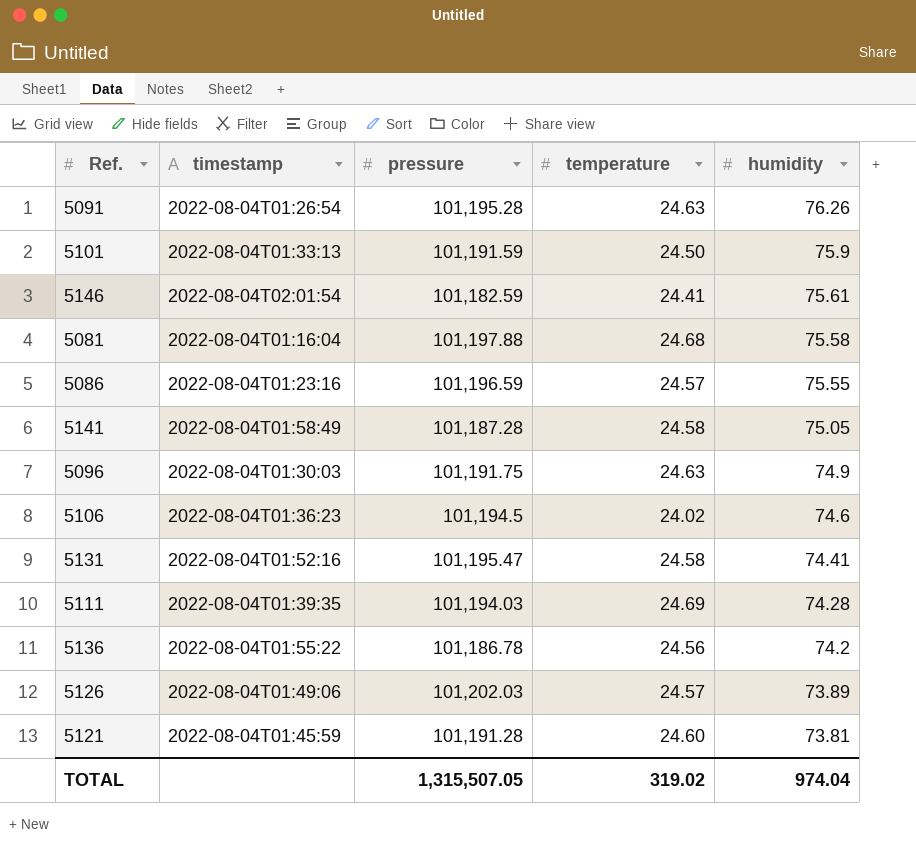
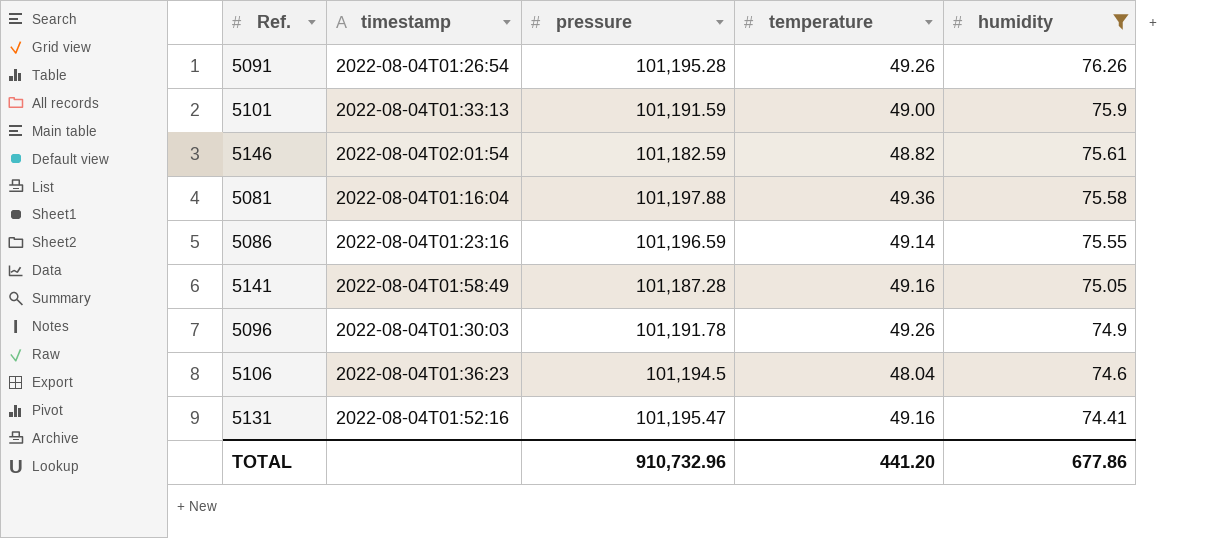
filter: none -> humidity >= 74.41
5091 | temperature: 24.63 -> 49.26
5101 | temperature: 24.50 -> 49.00
5146 | temperature: 24.41 -> 48.82
5081 | temperature: 24.68 -> 49.36
5086 | temperature: 24.57 -> 49.14
5141 | temperature: 24.58 -> 49.16
5096 | pressure: 101,191.75 -> 101,191.78
5096 | temperature: 24.63 -> 49.26
5106 | temperature: 24.02 -> 48.04
5131 | temperature: 24.58 -> 49.16
TOTAL | pressure: 1,315,507.05 -> 910,732.96
TOTAL | temperature: 319.02 -> 441.20
TOTAL | humidity: 974.04 -> 677.86

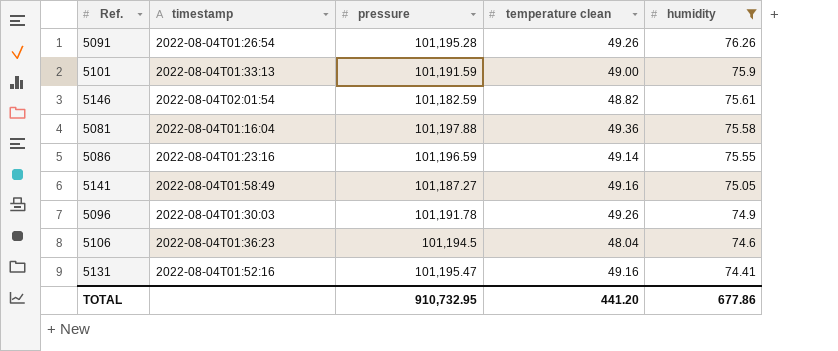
column name: temperature -> temperature clean
5141 | pressure: 101,187.28 -> 101,187.27
TOTAL | pressure: 910,732.96 -> 910,732.95

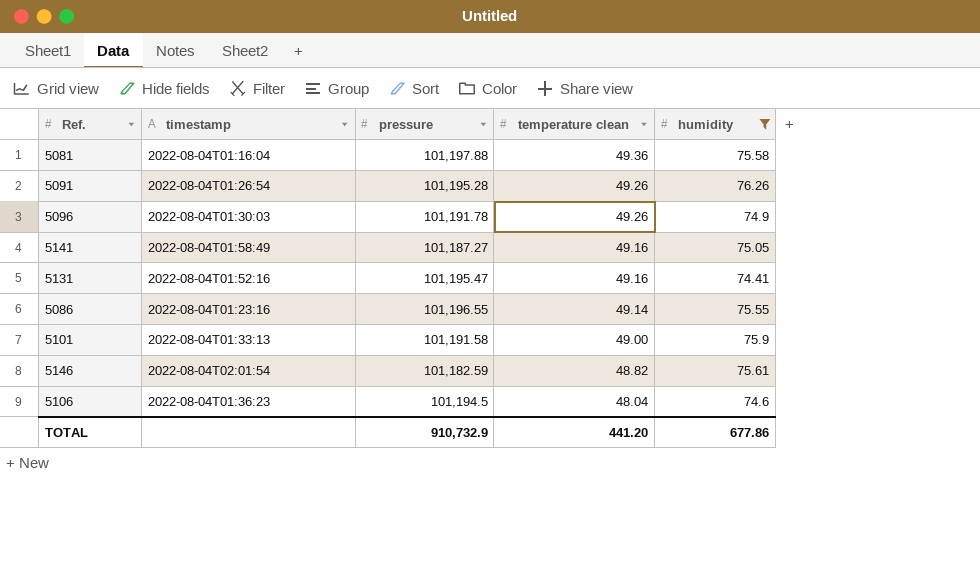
row order: humidity descending -> temperature clean descending
5086 | pressure: 101,196.59 -> 101,196.55
5101 | pressure: 101,191.59 -> 101,191.58
TOTAL | pressure: 910,732.95 -> 910,732.9

